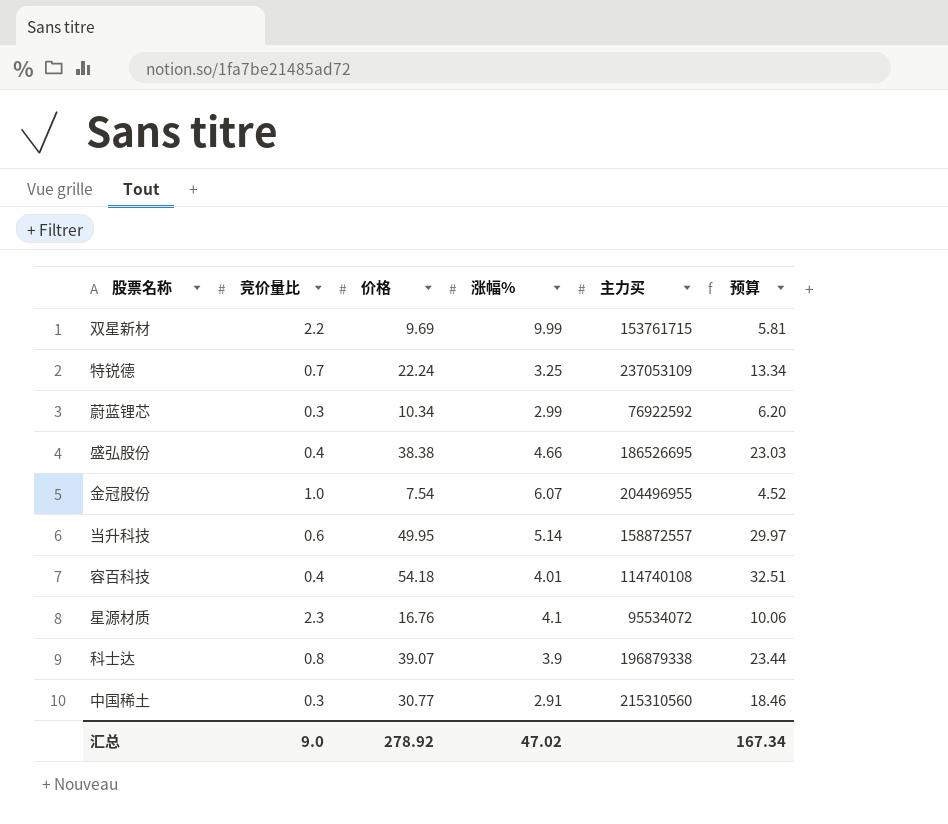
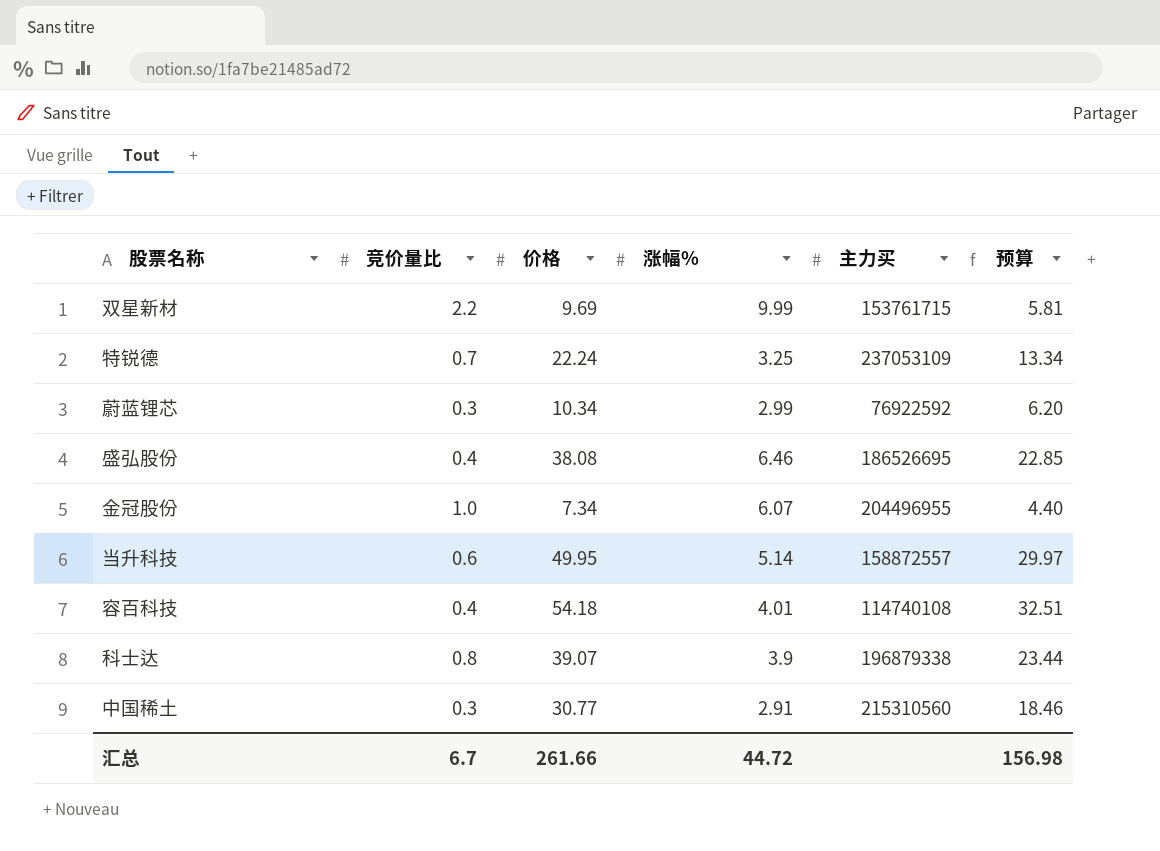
row 星源材质: 2.3 | 16.76 | 4.1 | 95534072 | 10.06 -> none
盛弘股份 | 价格: 38.38 -> 38.08
盛弘股份 | 涨幅%: 4.66 -> 6.46
盛弘股份 | 预算: 23.03 -> 22.85
金冠股份 | 价格: 7.54 -> 7.34
金冠股份 | 预算: 4.52 -> 4.40
汇总 | 竞价量比: 9.0 -> 6.7
汇总 | 价格: 278.92 -> 261.66
汇总 | 涨幅%: 47.02 -> 44.72
汇总 | 预算: 167.34 -> 156.98

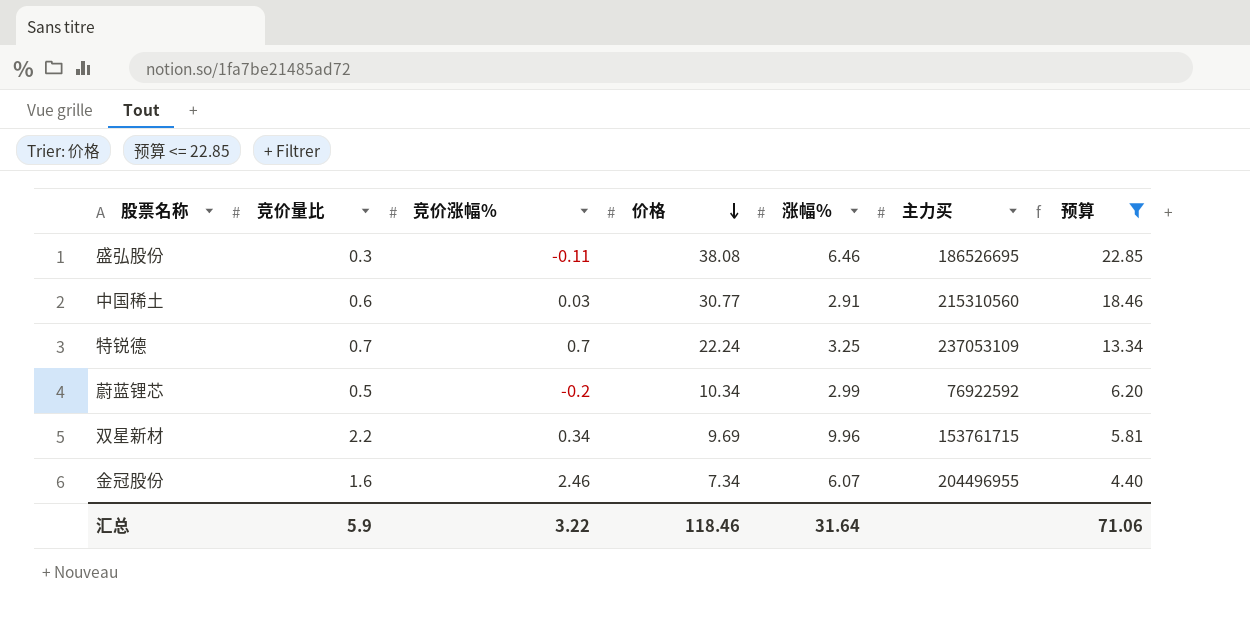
filter: none -> 预算 <= 22.85
row order: none -> 价格 descending
column 竞价涨幅% | position: none -> 3
盛弘股份 | 竞价量比: 0.4 -> 0.3
中国稀土 | 竞价量比: 0.3 -> 0.6
蔚蓝锂芯 | 竞价量比: 0.3 -> 0.5
双星新材 | 涨幅%: 9.99 -> 9.96
金冠股份 | 竞价量比: 1.0 -> 1.6
汇总 | 竞价量比: 6.7 -> 5.9
汇总 | 价格: 261.66 -> 118.46
汇总 | 涨幅%: 44.72 -> 31.64
汇总 | 预算: 156.98 -> 71.06

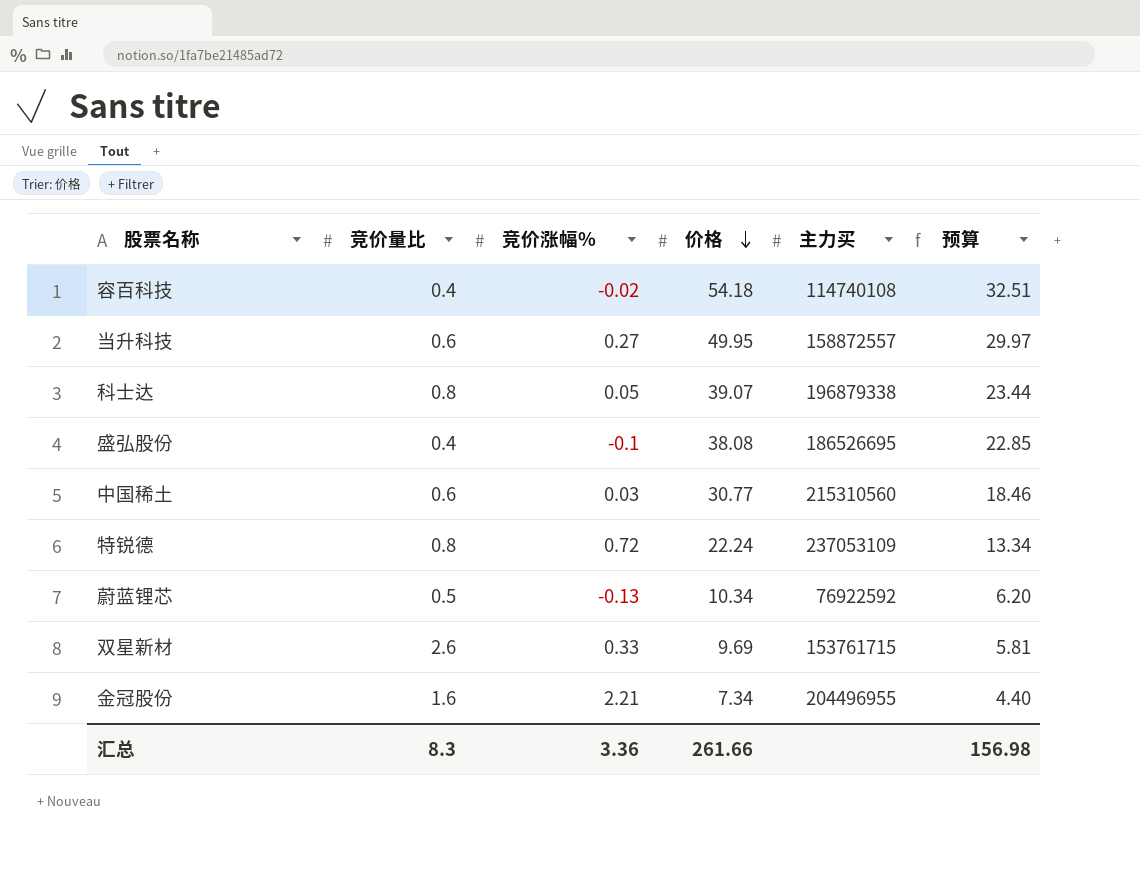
filter: 预算 <= 22.85 -> none
column 涨幅% | position: 5 -> none
盛弘股份 | 竞价量比: 0.3 -> 0.4
盛弘股份 | 竞价涨幅%: -0.11 -> -0.1
特锐德 | 竞价量比: 0.7 -> 0.8
特锐德 | 竞价涨幅%: 0.7 -> 0.72
蔚蓝锂芯 | 竞价涨幅%: -0.2 -> -0.13
双星新材 | 竞价量比: 2.2 -> 2.6
双星新材 | 竞价涨幅%: 0.34 -> 0.33
金冠股份 | 竞价涨幅%: 2.46 -> 2.21
汇总 | 竞价量比: 5.9 -> 8.3
汇总 | 竞价涨幅%: 3.22 -> 3.36
汇总 | 价格: 118.46 -> 261.66
汇总 | 预算: 71.06 -> 156.98

